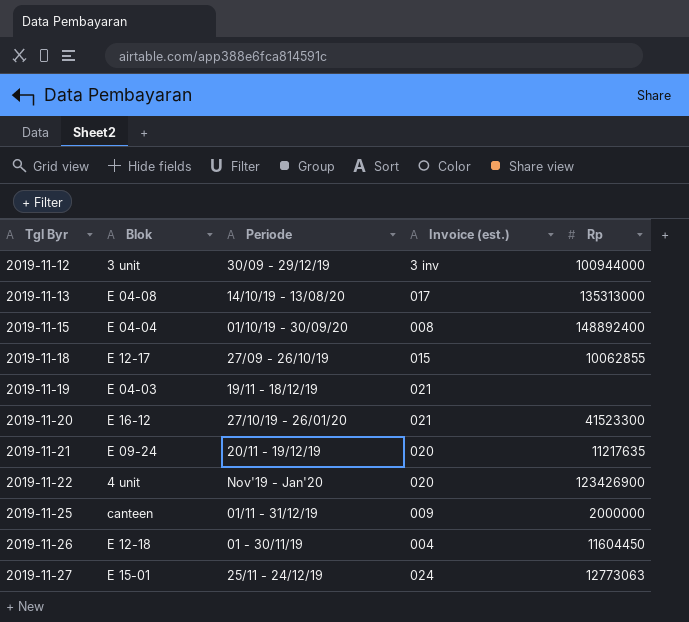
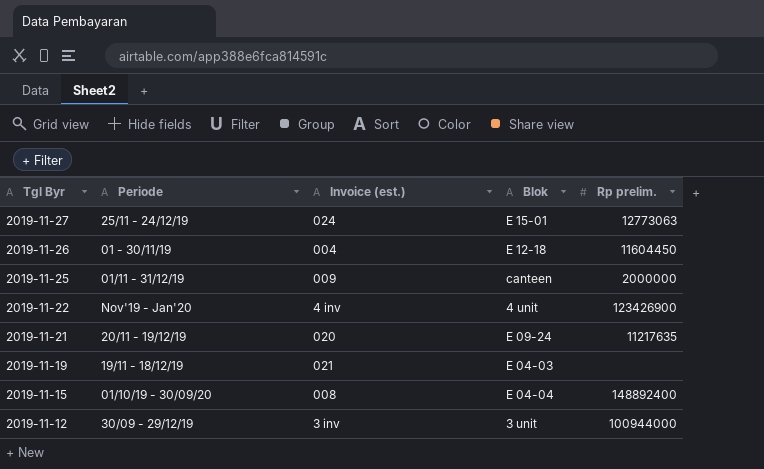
row order: Tgl Byr ascending -> Tgl Byr descending
column Blok | position: 2 -> 4
column name: Rp -> Rp prelim.
row 2019-11-13: E 04-08 | 14/10/19 - 13/08/20 | 017 | 135313000 -> none
row 2019-11-18: E 12-17 | 27/09 - 26/10/19 | 015 | 10062855 -> none
row 2019-11-20: E 16-12 | 27/10/19 - 26/01/20 | 021 | 41523300 -> none
2019-11-22 | Invoice (est.): 020 -> 4 inv

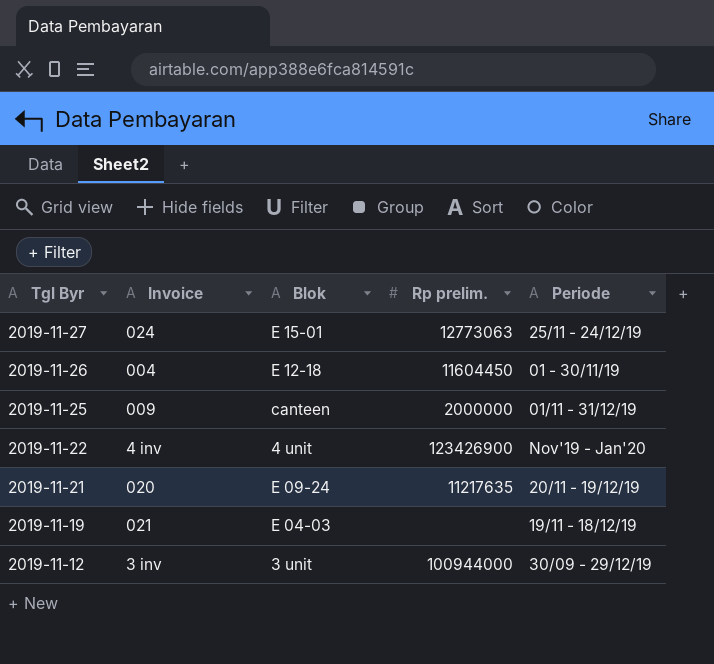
column name: Invoice (est.) -> Invoice
column Periode | position: 2 -> 5
row 2019-11-15: 01/10/19 - 30/09/20 | 008 | E 04-04 | 148892400 -> none

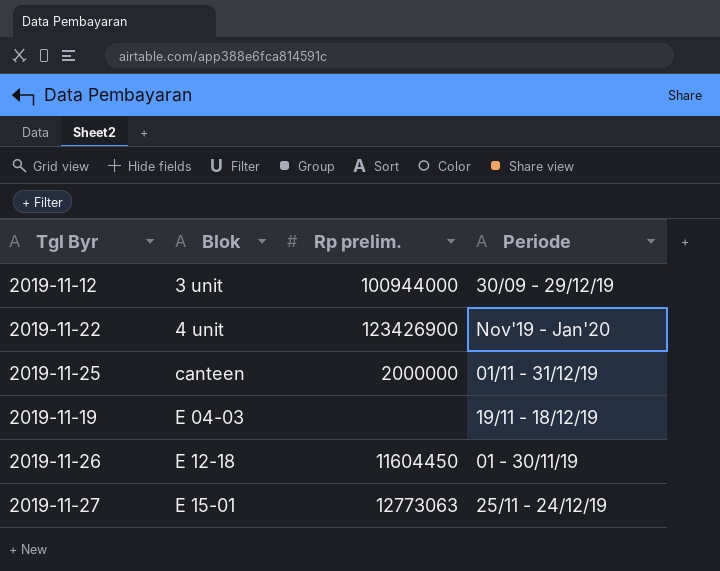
row order: Tgl Byr descending -> Blok ascending
column Invoice | position: 2 -> none
row 2019-11-21: 020 | E 09-24 | 11217635 | 20/11 - 19/12/19 -> none

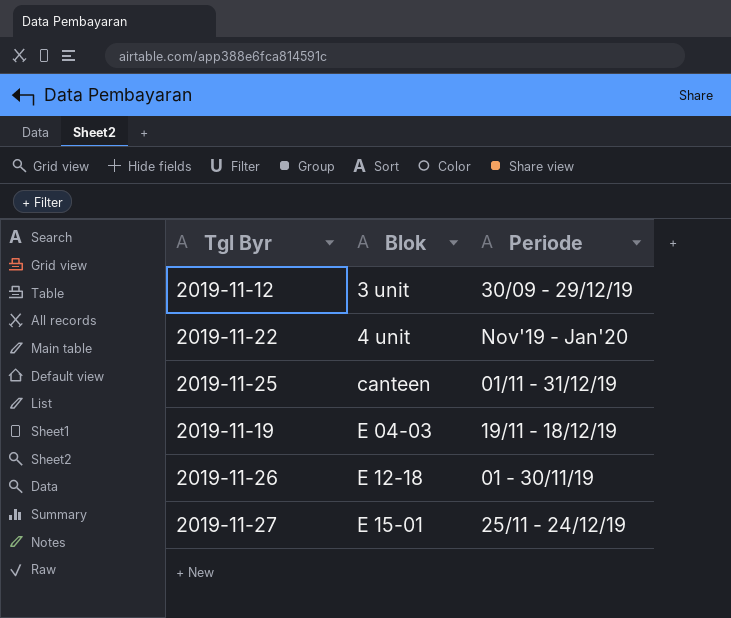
column Rp prelim. | position: 3 -> none

